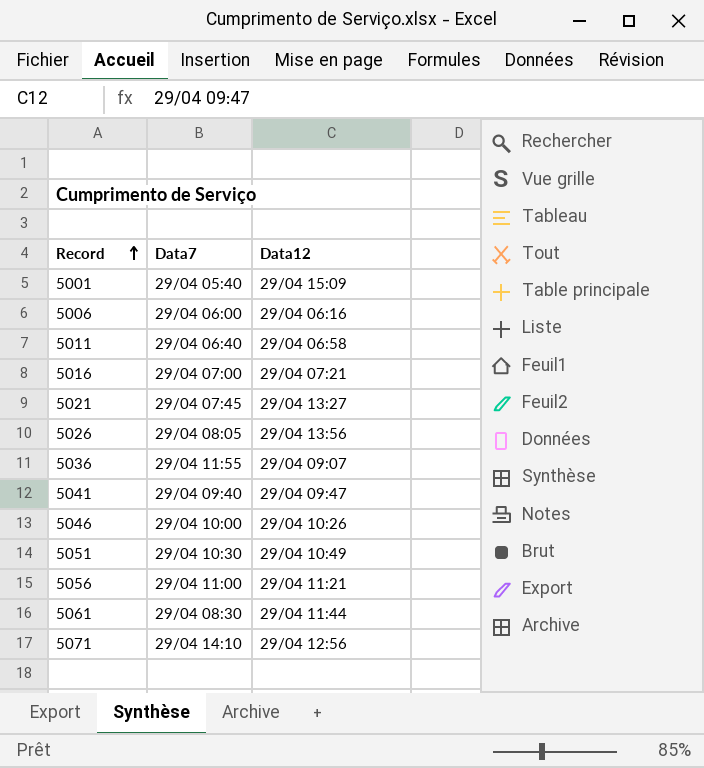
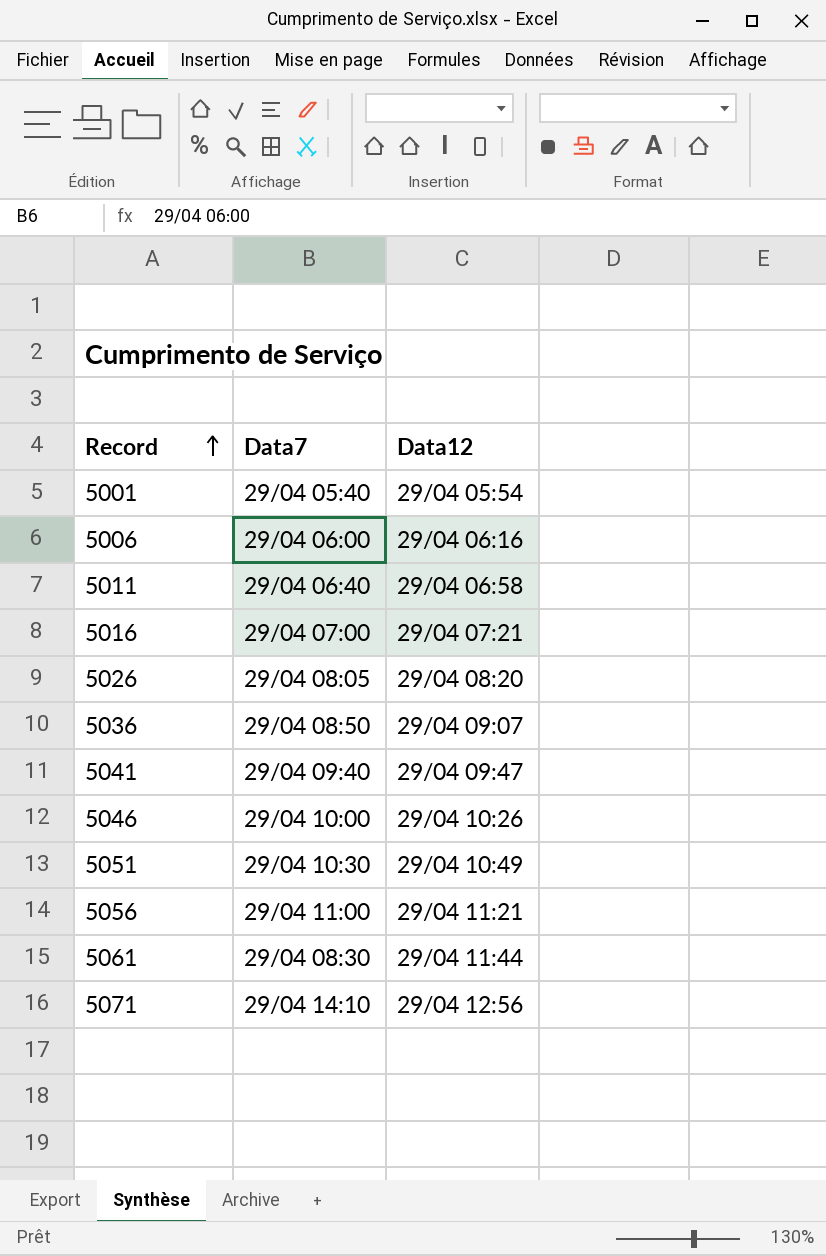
row 5021: 29/04 07:45 | 29/04 13:27 -> none
5001 | Data12: 29/04 15:09 -> 29/04 05:54
5026 | Data12: 29/04 13:56 -> 29/04 08:20
5036 | Data7: 29/04 11:55 -> 29/04 08:50

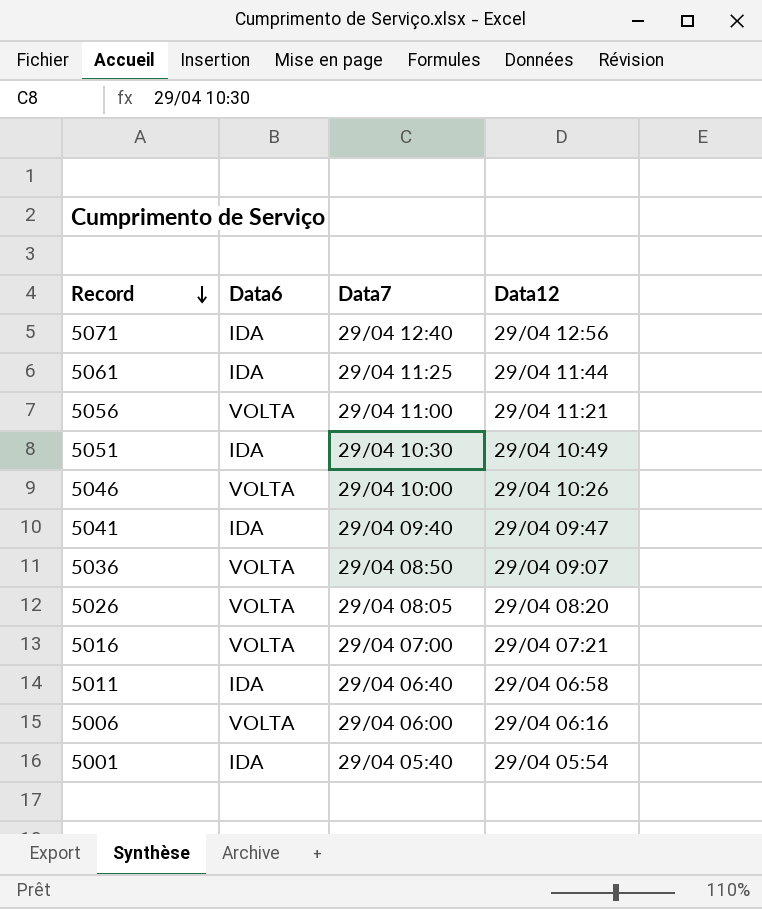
row order: Record ascending -> Record descending
column Data6 | position: none -> 2
5071 | Data7: 29/04 14:10 -> 29/04 12:40
5061 | Data7: 29/04 08:30 -> 29/04 11:25

